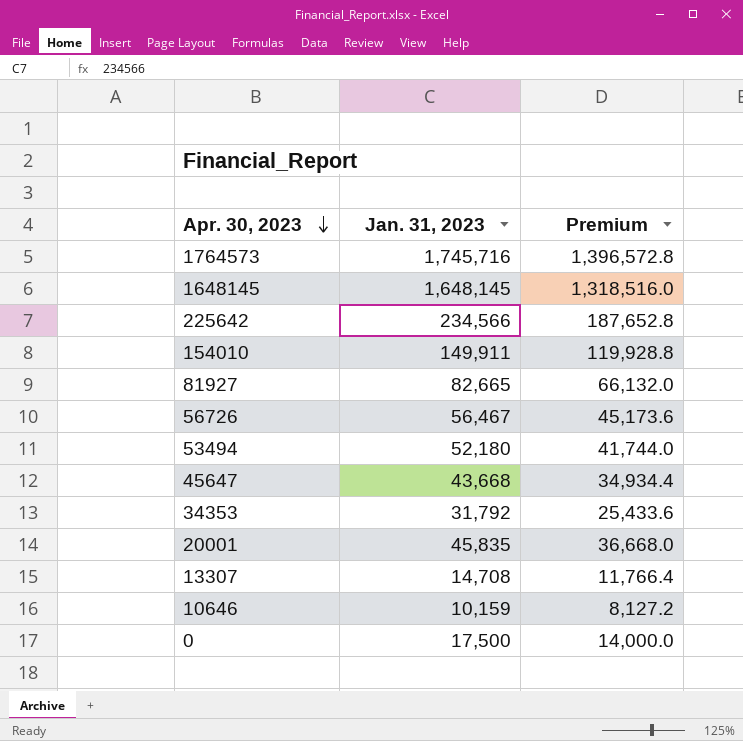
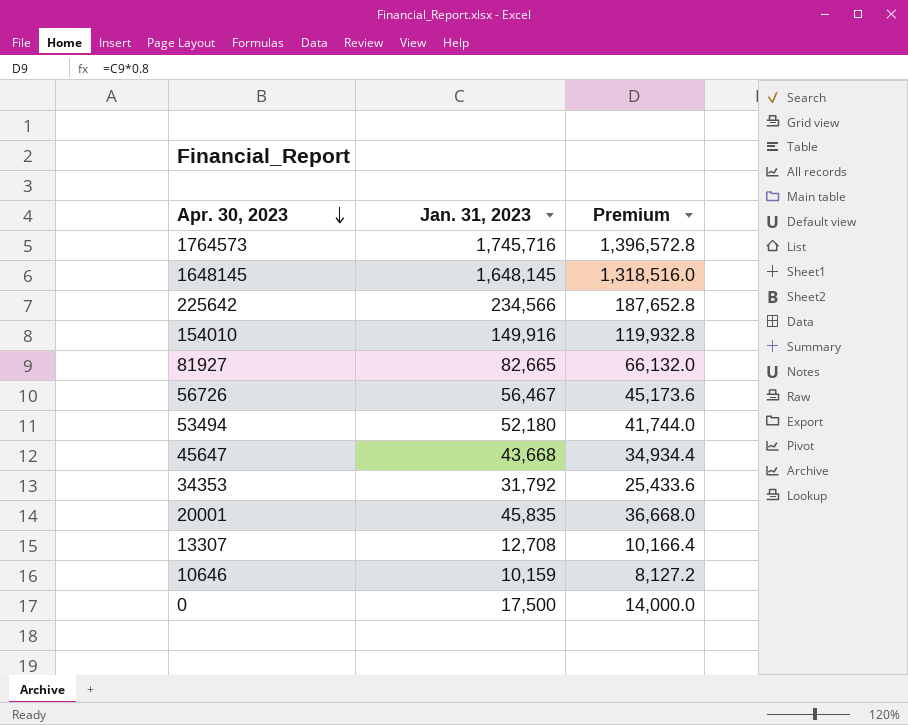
154010 | Jan. 31, 2023: 149,911 -> 149,916
154010 | Premium: 119,928.8 -> 119,932.8
13307 | Jan. 31, 2023: 14,708 -> 12,708
13307 | Premium: 11,766.4 -> 10,166.4

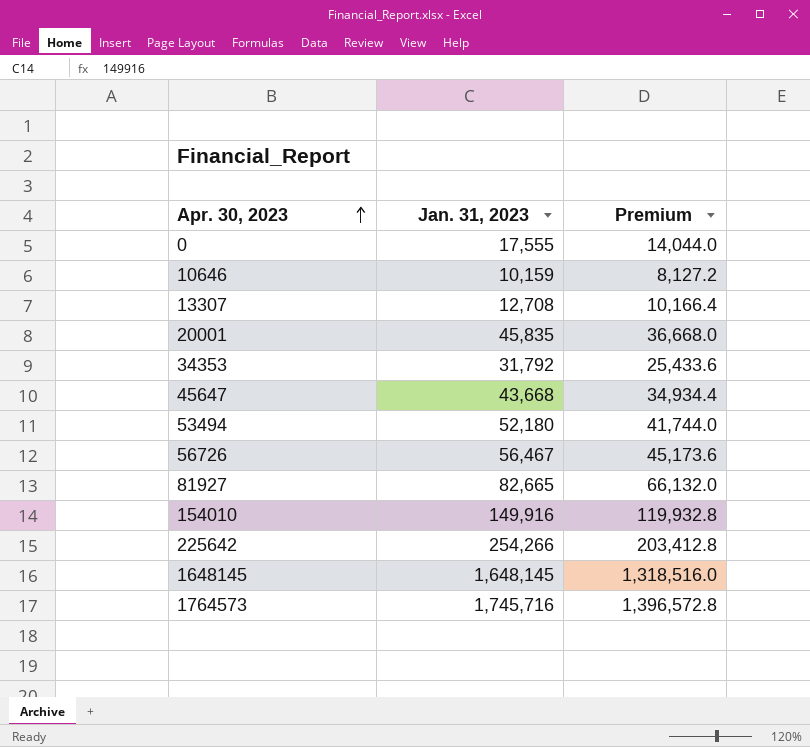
row order: Apr. 30, 2023 descending -> Apr. 30, 2023 ascending
0 | Jan. 31, 2023: 17,500 -> 17,555
0 | Premium: 14,000.0 -> 14,044.0
225642 | Jan. 31, 2023: 234,566 -> 254,266
225642 | Premium: 187,652.8 -> 203,412.8

